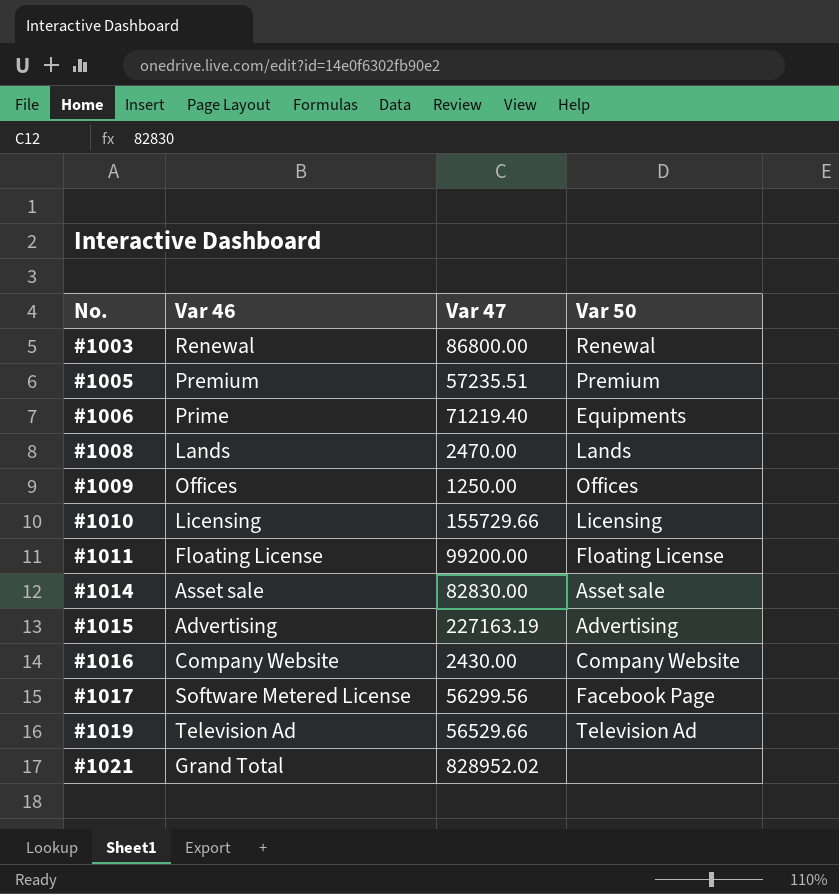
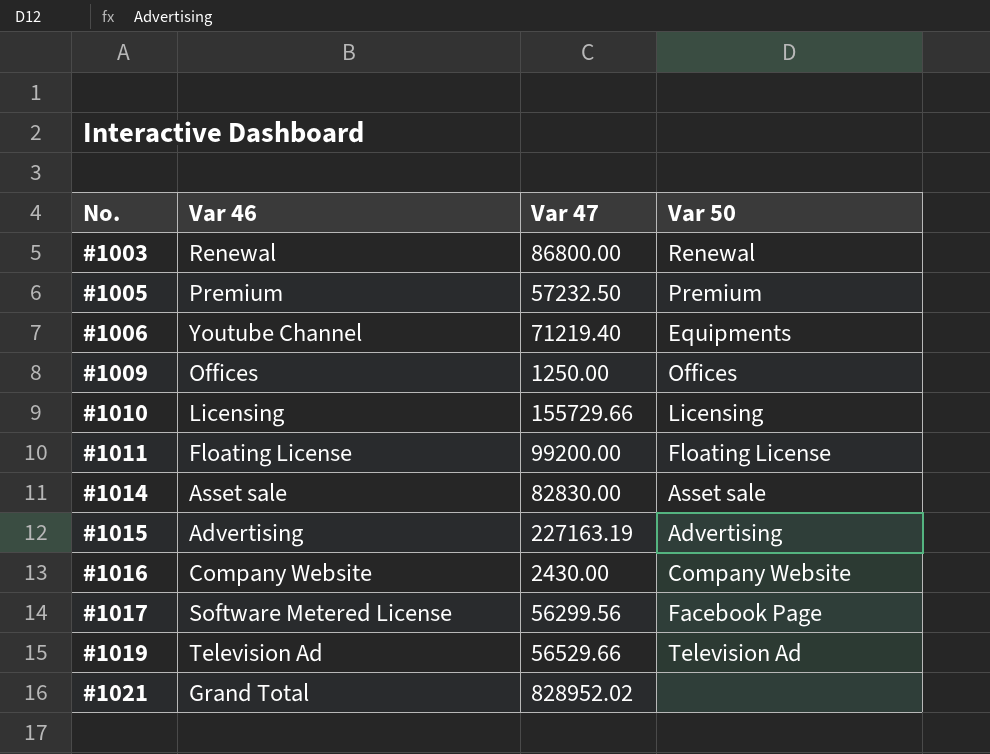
row #1008: Lands | 2470.00 | Lands -> none
#1005 | Var 47: 57235.51 -> 57232.50
#1006 | Var 46: Prime -> Youtube Channel

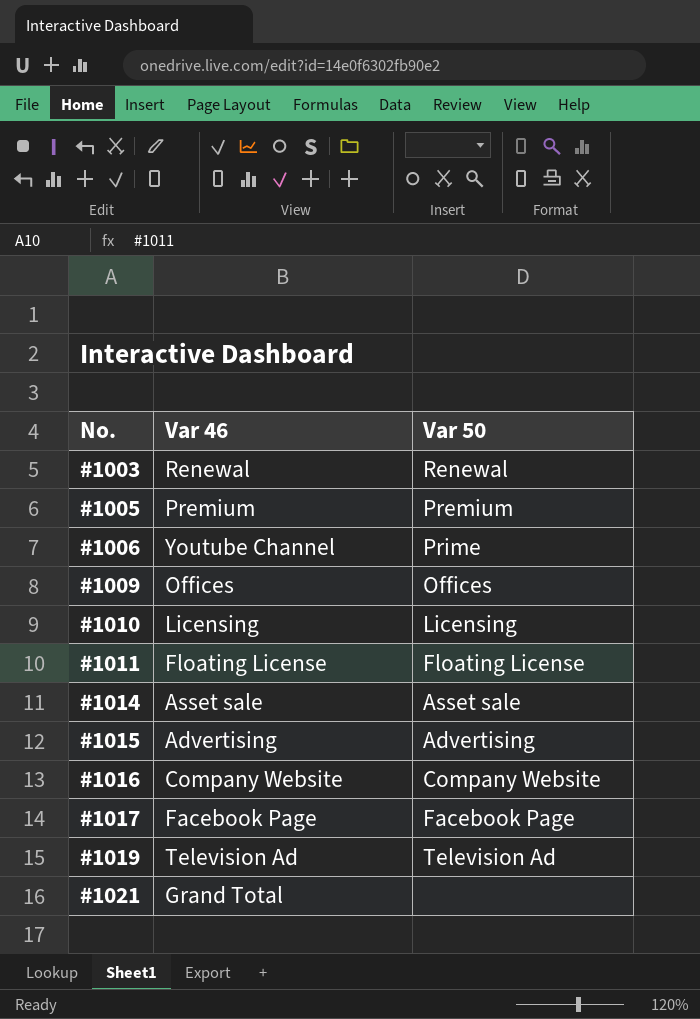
column Var 47 | position: 3 -> none
#1006 | Var 50: Equipments -> Prime
#1017 | Var 46: Software Metered License -> Facebook Page

